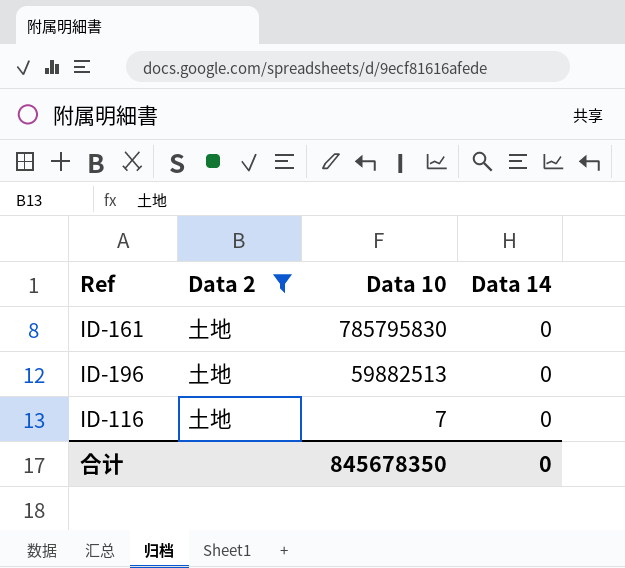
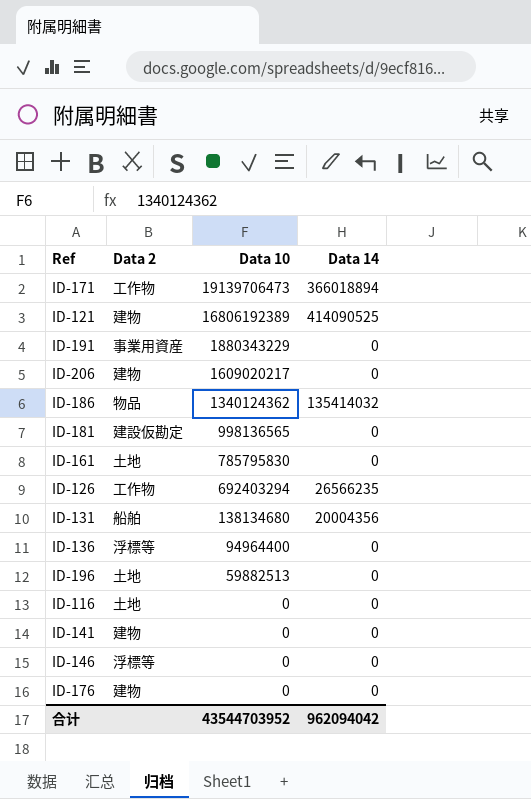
filter: Data 2 = 土地 -> none
ID-116 | Data 10: 7 -> 0
合计 | Data 10: 845678350 -> 43544703952
合计 | Data 14: 0 -> 962094042

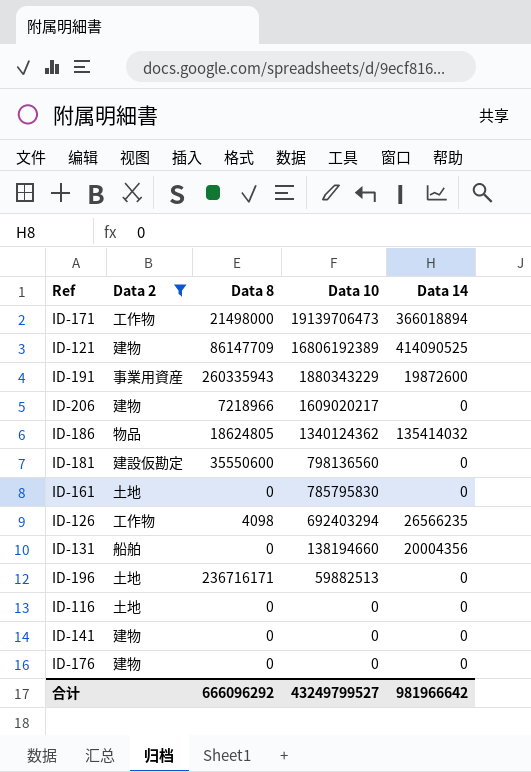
filter: none -> Data 2 != 浮標等
column Data 8 | position: none -> 3
ID-191 | Data 14: 0 -> 19872600
ID-181 | Data 10: 998136565 -> 798136560
ID-131 | Data 10: 138134680 -> 138194660
合计 | Data 10: 43544703952 -> 43249799527
合计 | Data 14: 962094042 -> 981966642

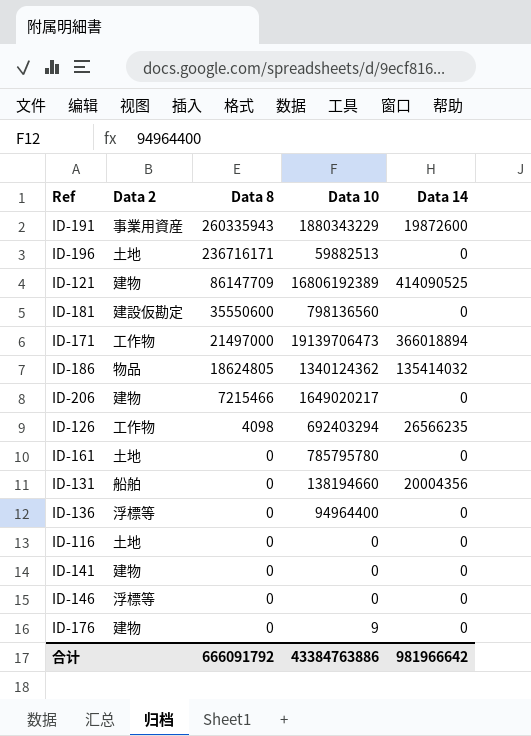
filter: Data 2 != 浮標等 -> none
row order: Data 10 descending -> Data 8 descending
ID-171 | Data 8: 21498000 -> 21497000
ID-206 | Data 8: 7218966 -> 7215466
ID-206 | Data 10: 1609020217 -> 1649020217
ID-161 | Data 10: 785795830 -> 785795780
ID-176 | Data 10: 0 -> 9
合计 | Data 8: 666096292 -> 666091792
合计 | Data 10: 43249799527 -> 43384763886

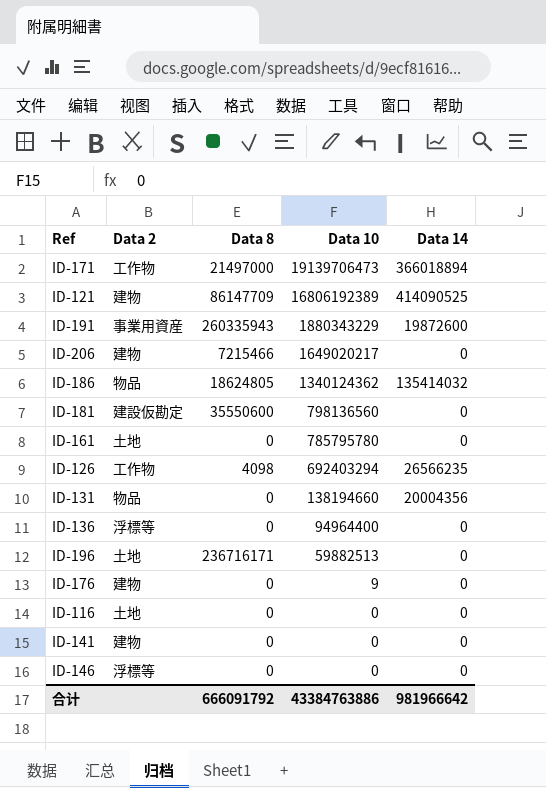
row order: Data 8 descending -> Data 10 descending
ID-131 | Data 2: 船舶 -> 物品

